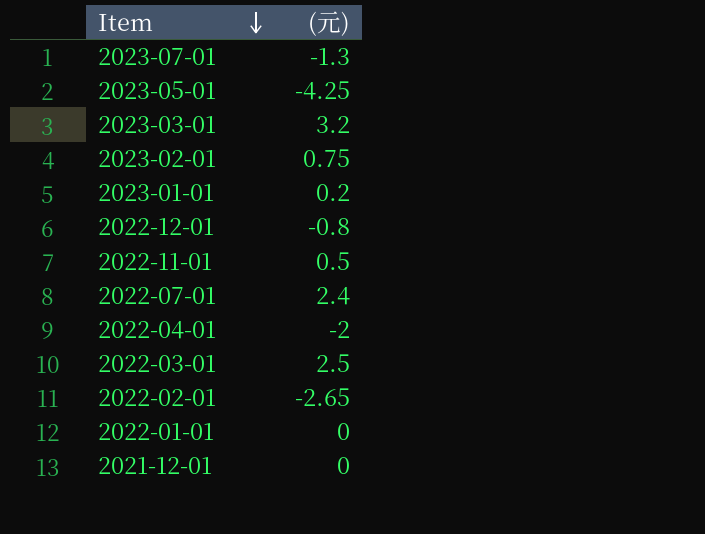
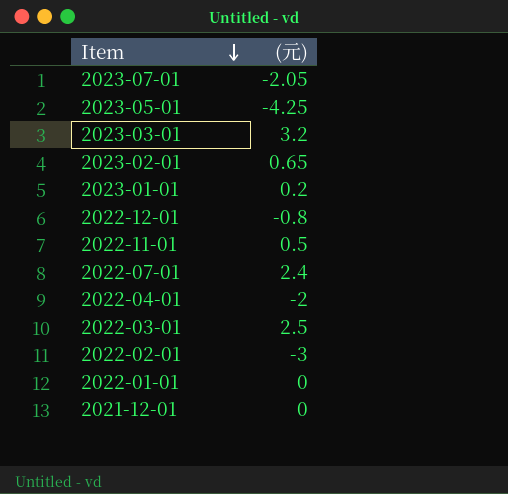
2023-07-01 | (元): -1.3 -> -2.05
2023-02-01 | (元): 0.75 -> 0.65
2022-02-01 | (元): -2.65 -> -3

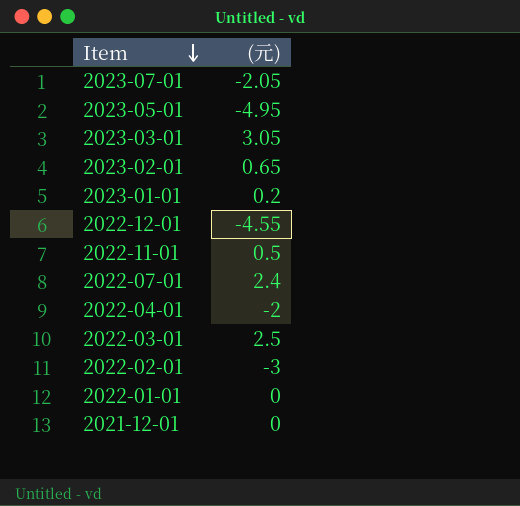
2023-05-01 | (元): -4.25 -> -4.95
2023-03-01 | (元): 3.2 -> 3.05
2022-12-01 | (元): -0.8 -> -4.55

